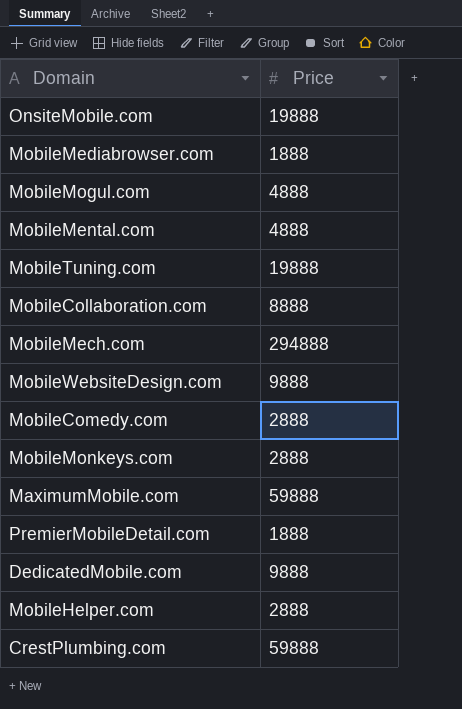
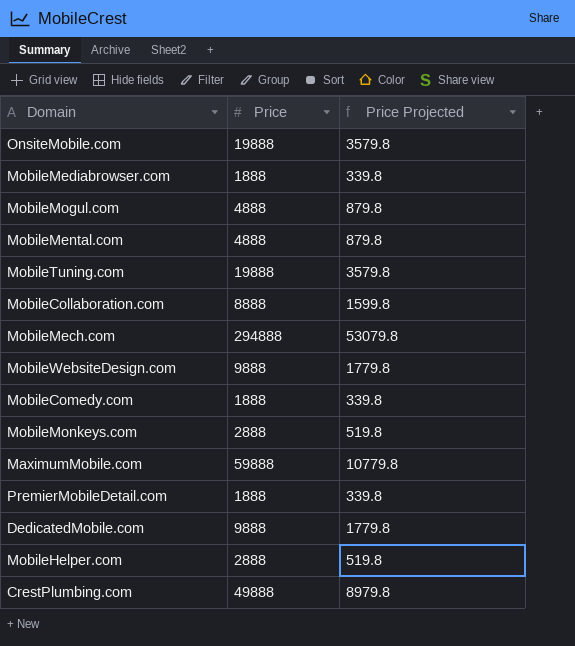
column Price Projected | formula: none -> [Price] * 0.18
MobileComedy.com | Price: 2888 -> 1888
CrestPlumbing.com | Price: 59888 -> 49888

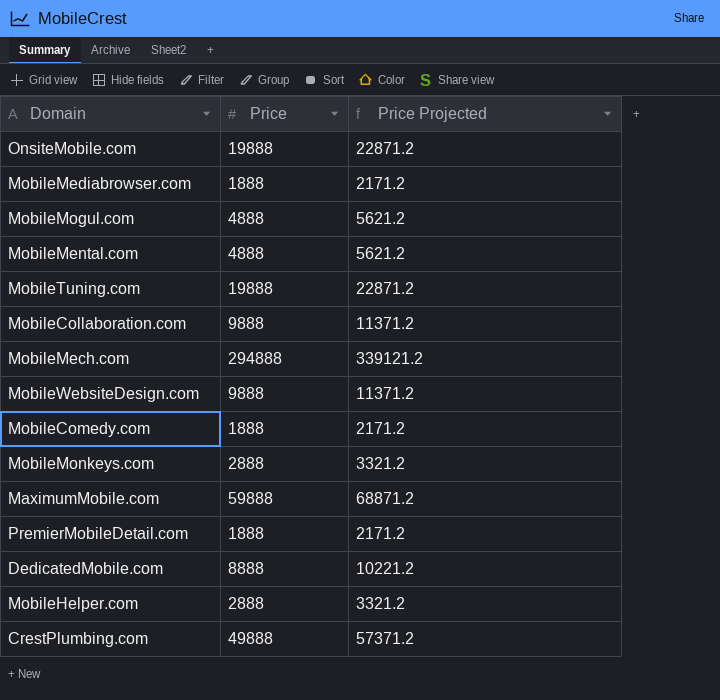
column Price Projected | formula: [Price] * 0.18 -> [Price] * 1.15
MobileCollaboration.com | Price: 8888 -> 9888
DedicatedMobile.com | Price: 9888 -> 8888

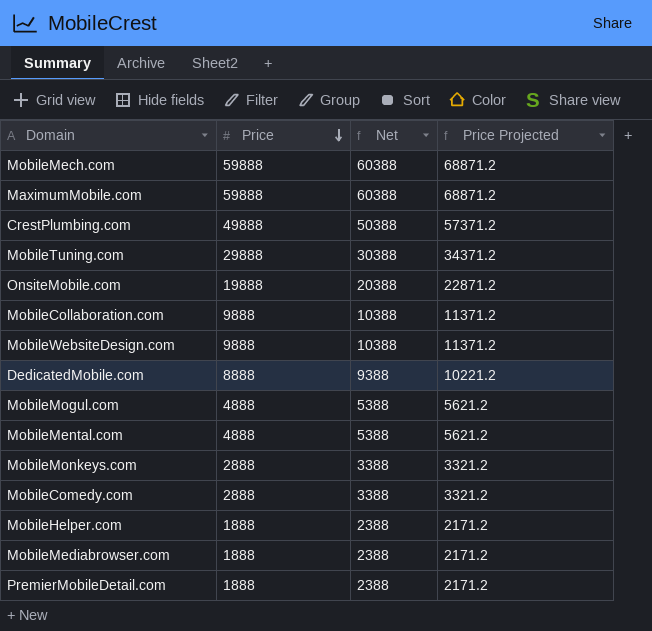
row order: none -> Price descending
column Net | formula: none -> [Price] + 500
MobileMech.com | Price: 294888 -> 59888
MobileMech.com | Price Projected: 339121.2 -> 68871.2
MobileTuning.com | Price: 19888 -> 29888
MobileTuning.com | Price Projected: 22871.2 -> 34371.2
MobileComedy.com | Price: 1888 -> 2888
MobileComedy.com | Price Projected: 2171.2 -> 3321.2
MobileHelper.com | Price: 2888 -> 1888
MobileHelper.com | Price Projected: 3321.2 -> 2171.2

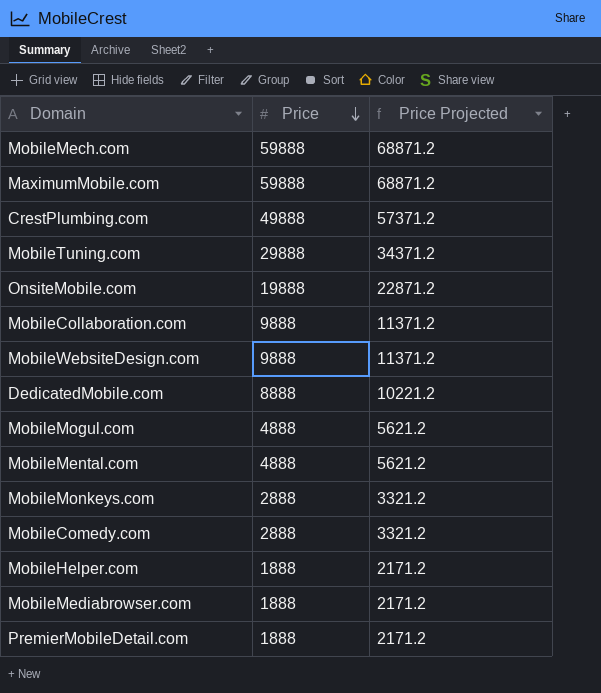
column Net | formula: [Price] + 500 -> none

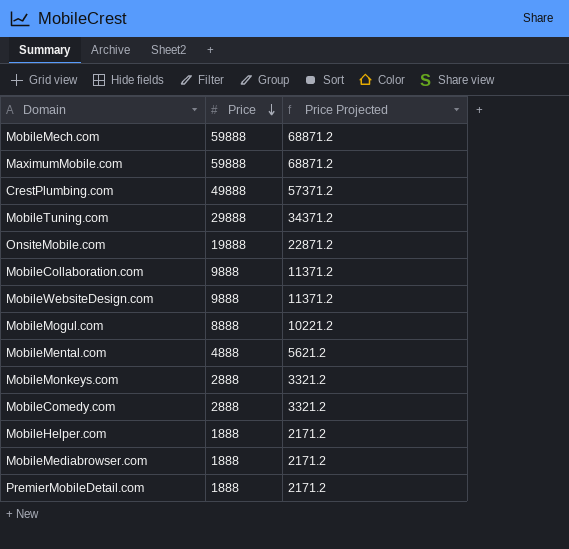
row DedicatedMobile.com: 8888 | 10221.2 -> none
MobileMogul.com | Price: 4888 -> 8888
MobileMogul.com | Price Projected: 5621.2 -> 10221.2

